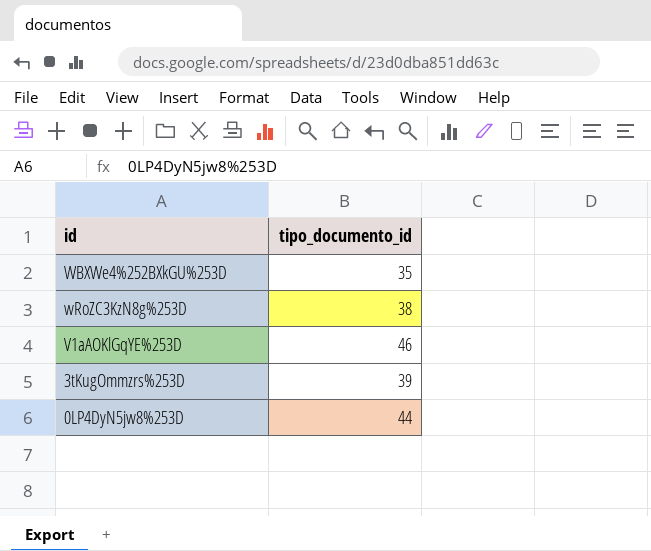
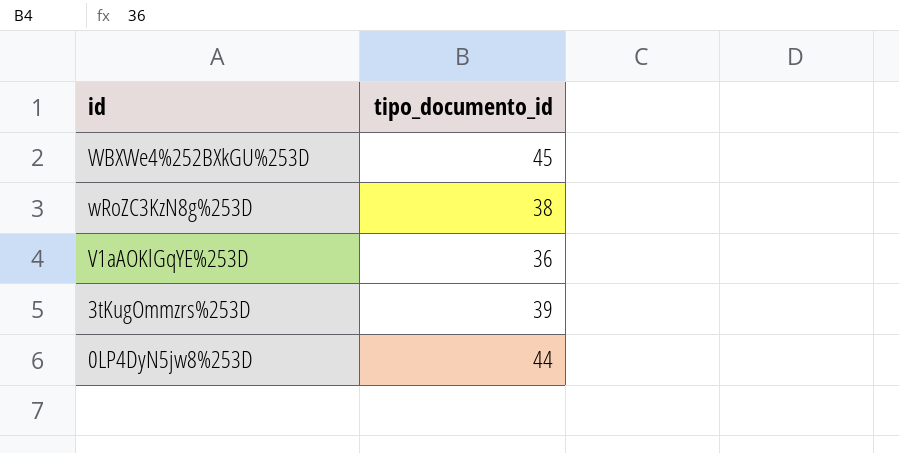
WBXWe4%252BXkGU%253D | tipo_documento_id: 35 -> 45
V1aAOKlGqYE%253D | tipo_documento_id: 46 -> 36

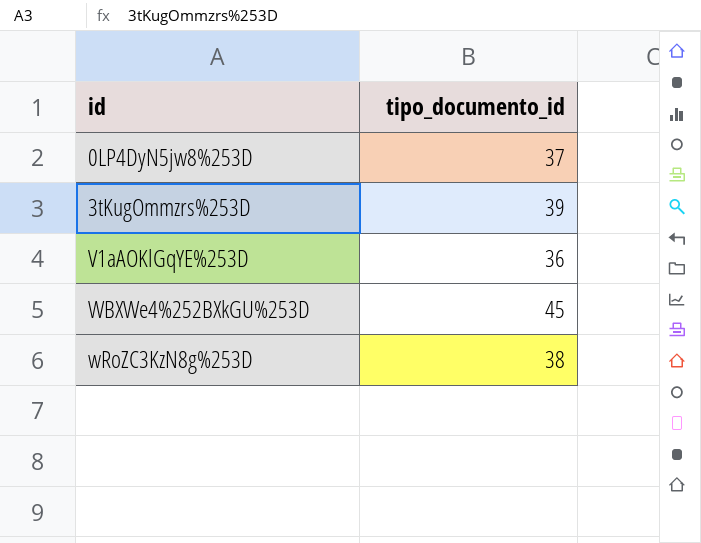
row order: none -> id ascending
0LP4DyN5jw8%253D | tipo_documento_id: 44 -> 37

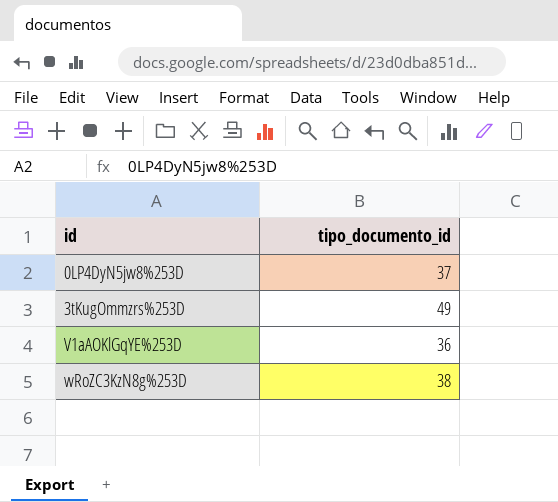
row WBXWe4%252BXkGU%253D: 45 -> none
3tKugOmmzrs%253D | tipo_documento_id: 39 -> 49

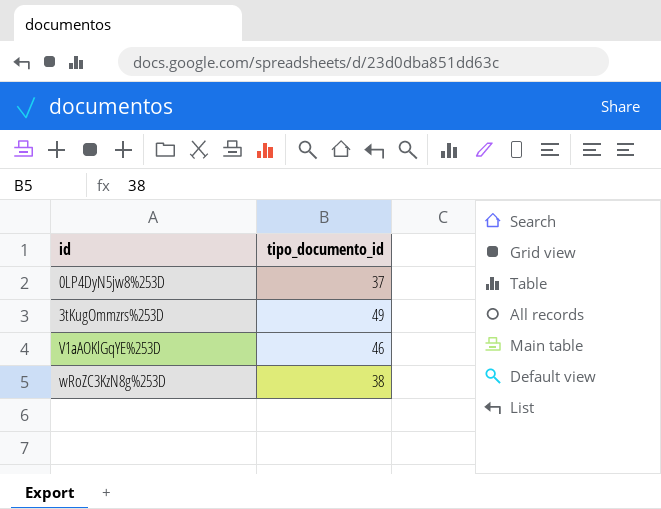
V1aAOKlGqYE%253D | tipo_documento_id: 36 -> 46

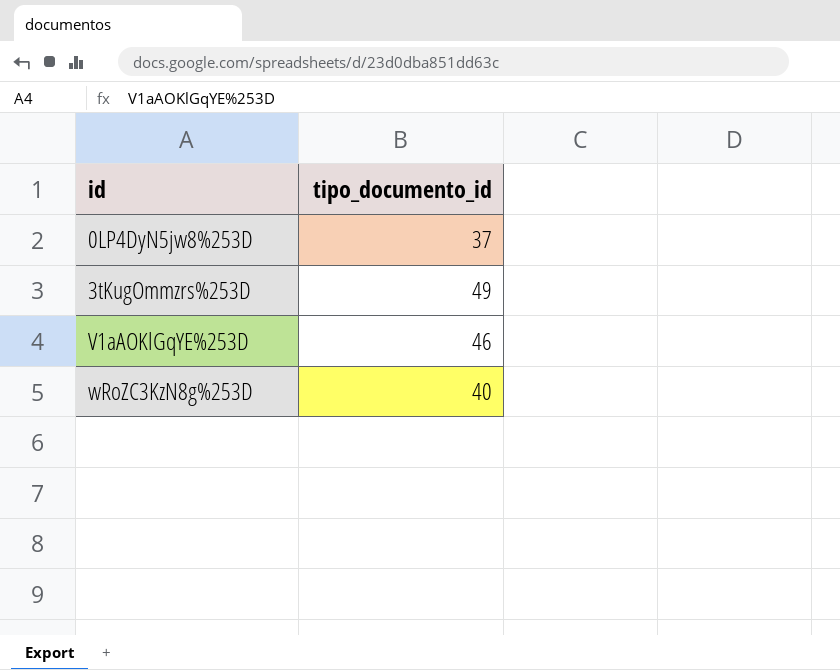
wRoZC3KzN8g%253D | tipo_documento_id: 38 -> 40

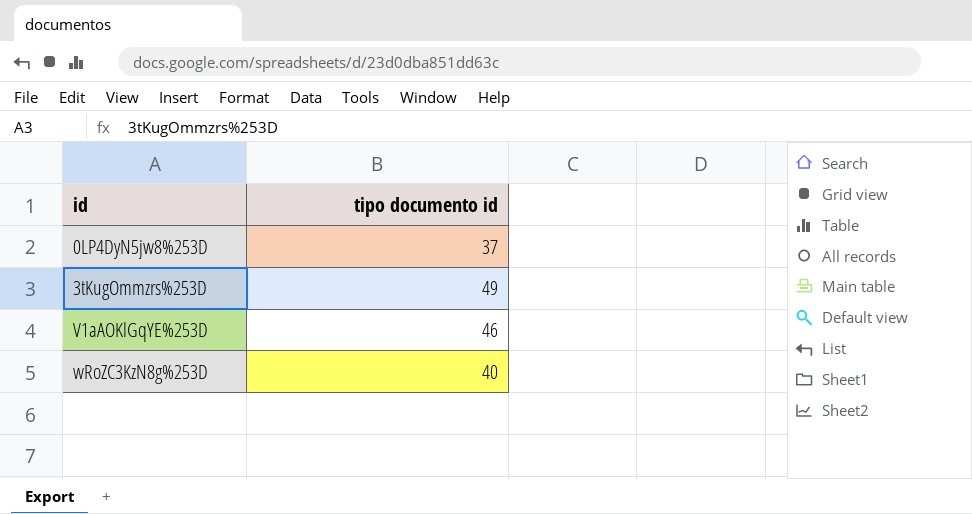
column name: tipo_documento_id -> tipo documento id

